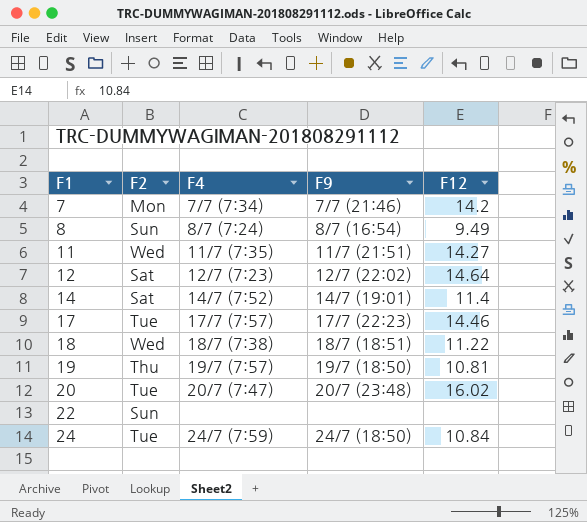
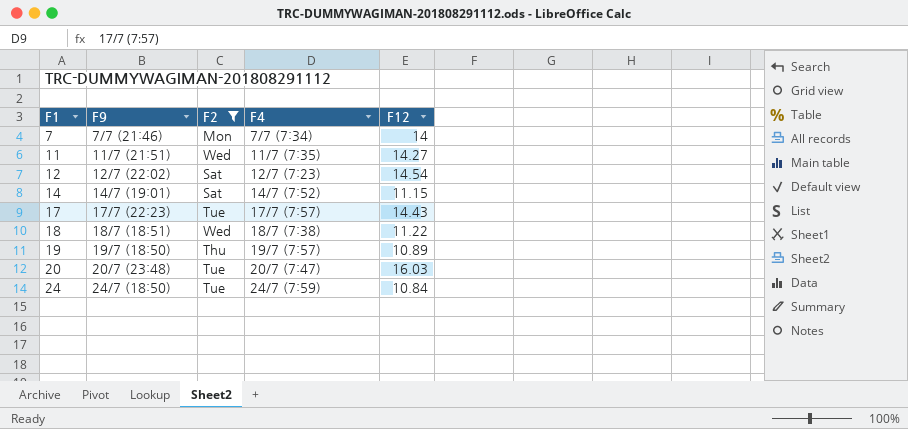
filter: none -> F2 != Sun
column F9 | position: 4 -> 2
7 | F12: 14.2 -> 14
12 | F12: 14.64 -> 14.54
14 | F12: 11.4 -> 11.15
17 | F12: 14.46 -> 14.43
19 | F12: 10.81 -> 10.89
20 | F12: 16.02 -> 16.03

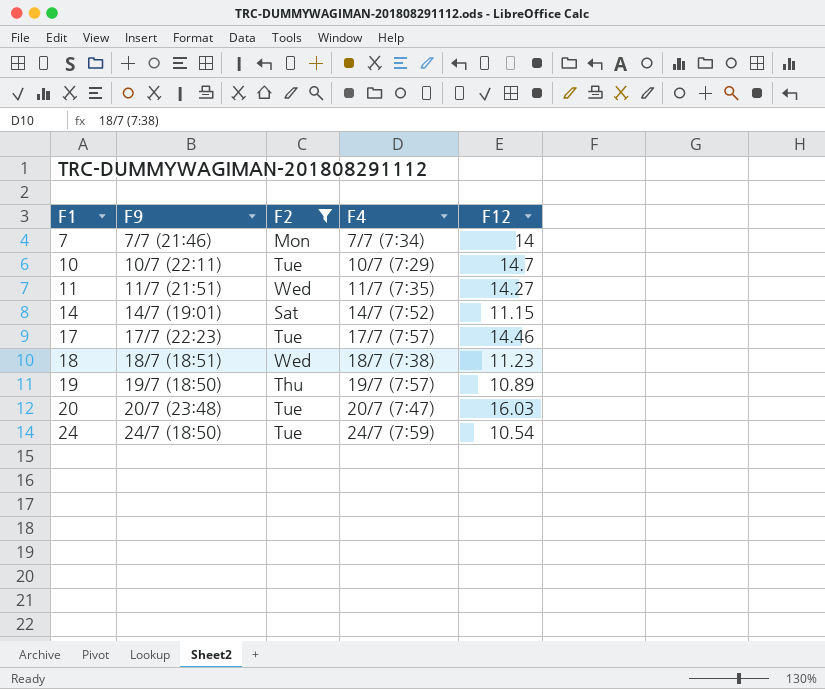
row 12: 12/7 (22:02) | Sat | 12/7 (7:23) | 14.54 -> none
row 10: none -> 10/7 (22:11) | Tue | 10/7 (7:29) | 14.7
17 | F12: 14.43 -> 14.46
18 | F12: 11.22 -> 11.23
24 | F12: 10.84 -> 10.54

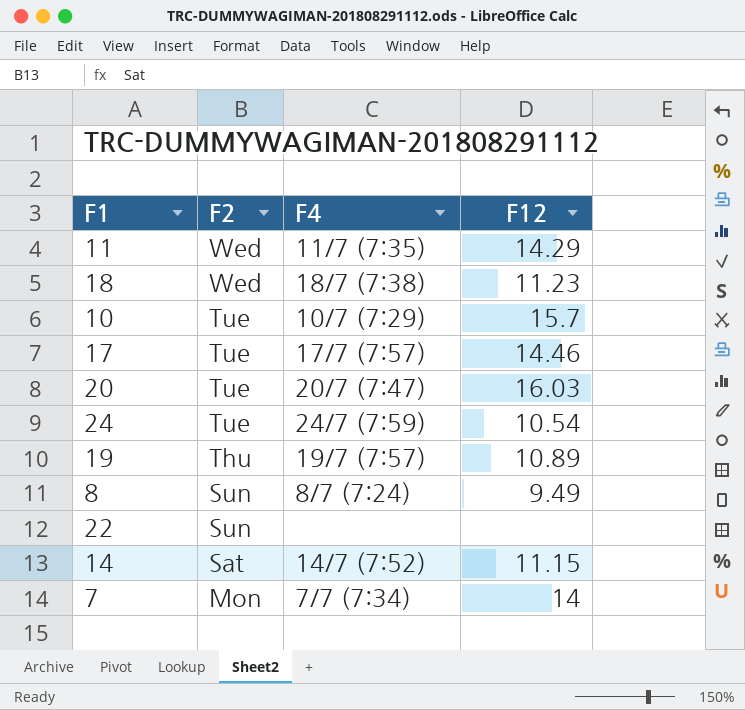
filter: F2 != Sun -> none
row order: F1 ascending -> F2 descending
column F9 | position: 2 -> none
11 | F12: 14.27 -> 14.29
10 | F12: 14.7 -> 15.7

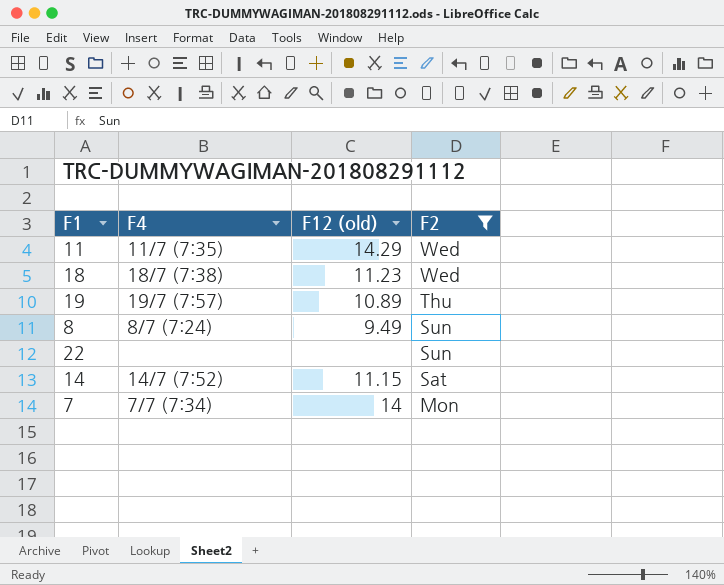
filter: none -> F2 != Tue
column name: F12 -> F12 (old)
column F2 | position: 2 -> 4

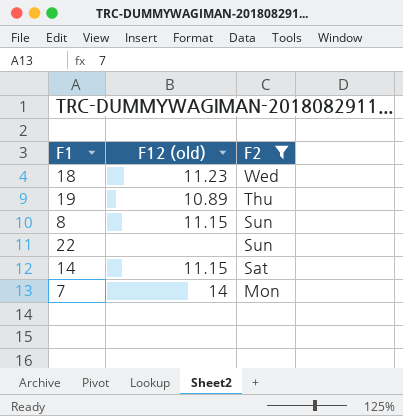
column F4 | position: 2 -> none
row 11: 11/7 (7:35) | 14.29 | Wed -> none
8 | F12 (old): 9.49 -> 11.15

